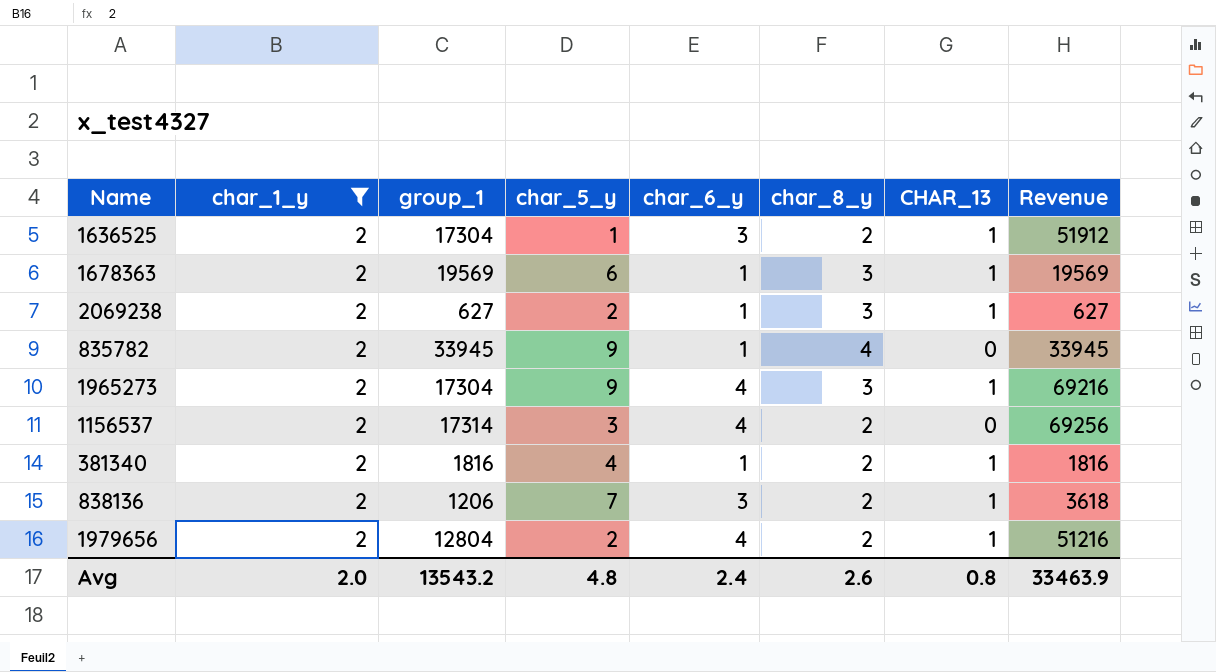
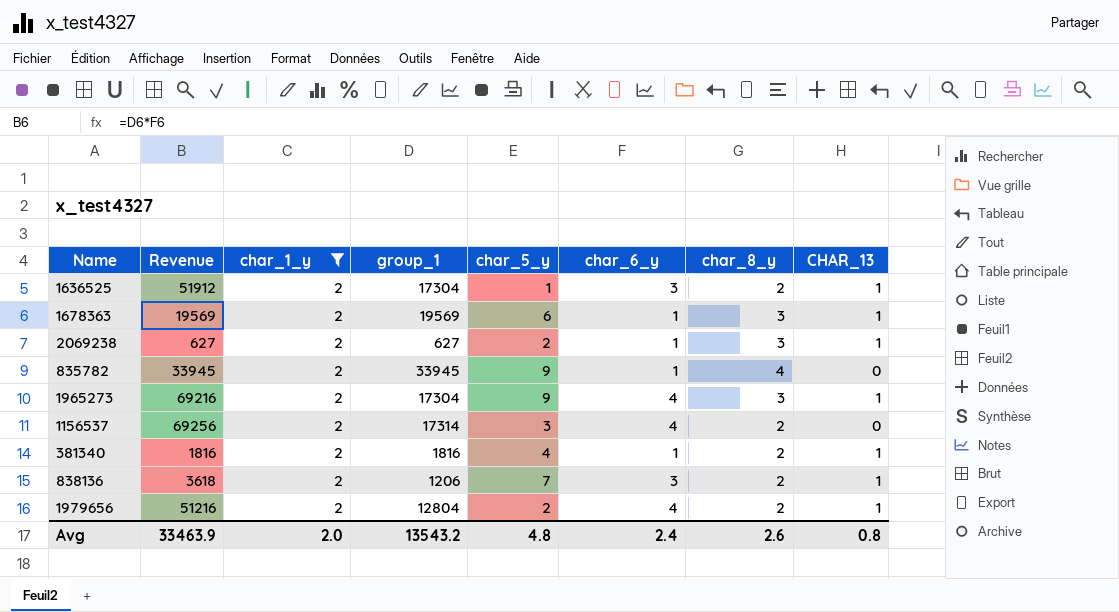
column Revenue | position: 8 -> 2

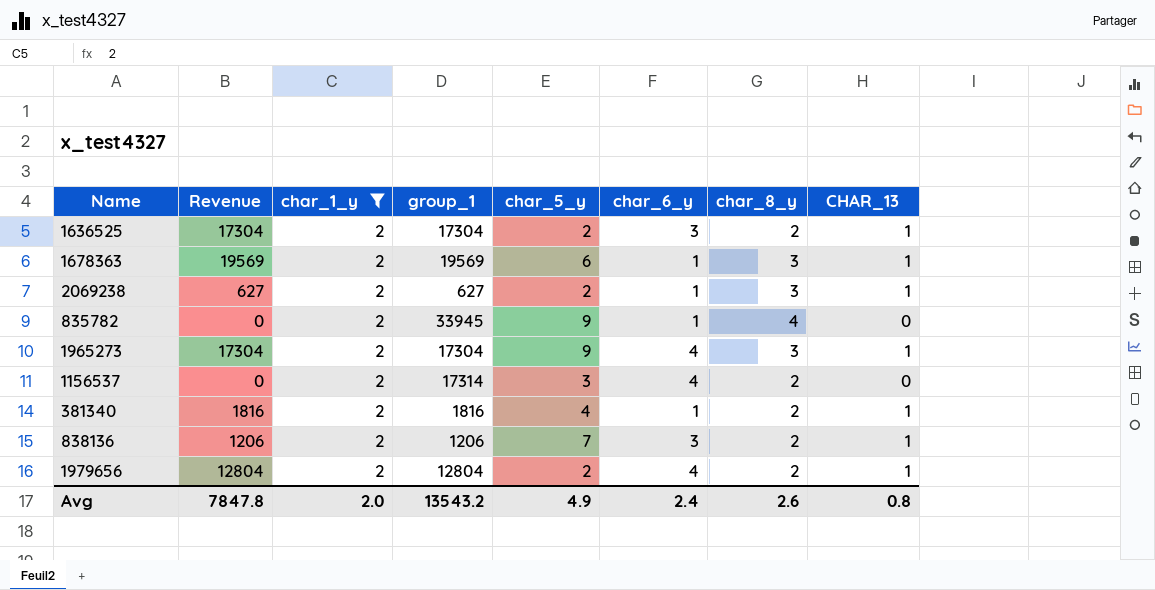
column Revenue | formula: [group_1] * [char_6_y] -> [group_1] * [CHAR_13]
1636525 | char_5_y: 1 -> 2
Avg | Revenue: 33463.9 -> 7847.8
Avg | char_5_y: 4.8 -> 4.9

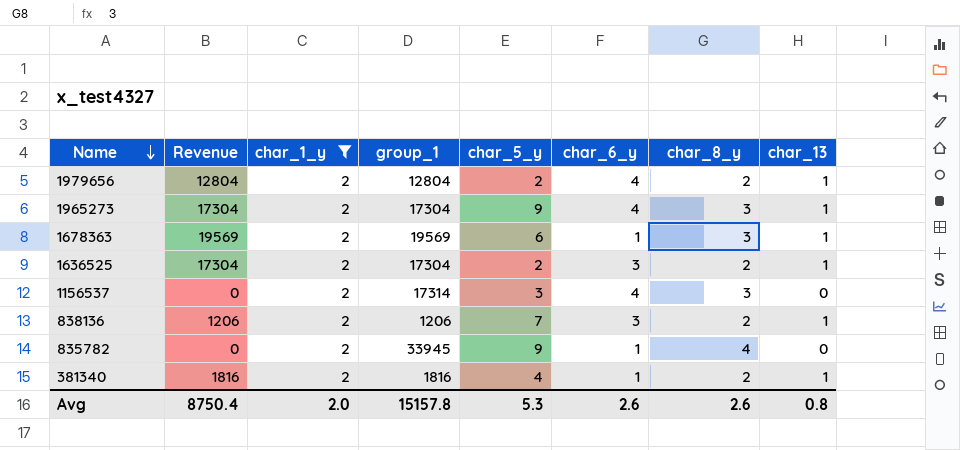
row order: none -> Name descending
column name: CHAR_13 -> char_13
row 2069238: 627 | 2 | 627 | 2 | 1 | 3 | 1 -> none
1156537 | char_8_y: 2 -> 3
Avg | Revenue: 7847.8 -> 8750.4
Avg | group_1: 13543.2 -> 15157.8
Avg | char_5_y: 4.9 -> 5.3
Avg | char_6_y: 2.4 -> 2.6

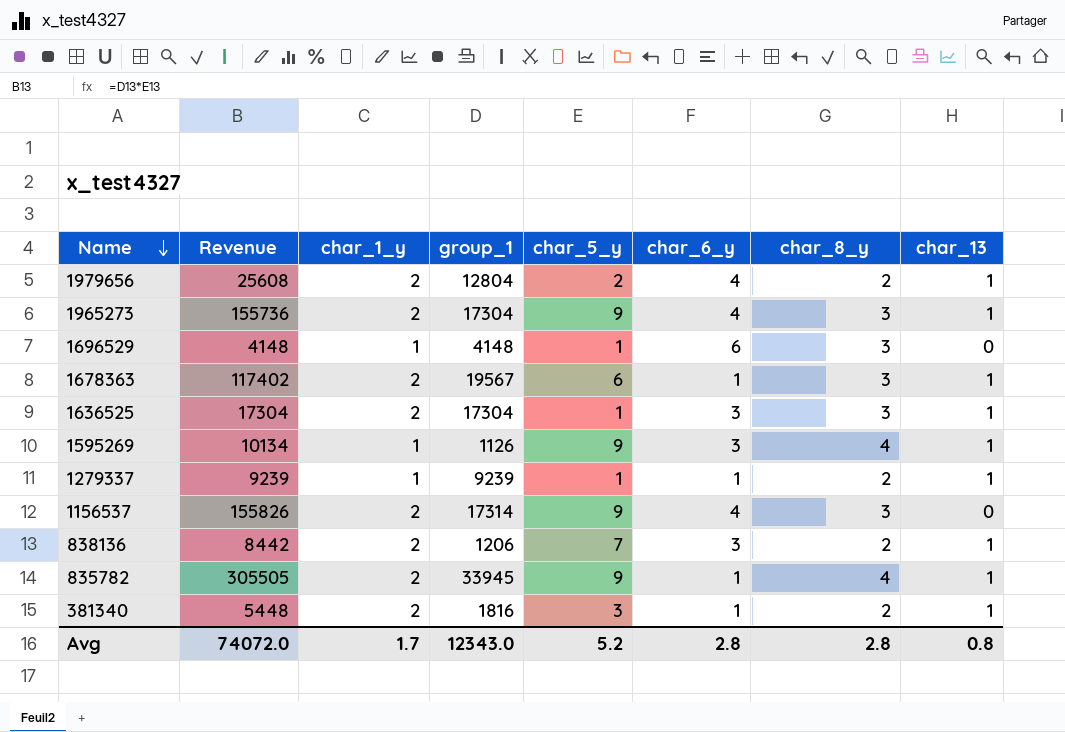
filter: char_1_y = 2 -> none
column Revenue | formula: [group_1] * [char_13] -> [group_1] * [char_5_y]
1678363 | group_1: 19569 -> 19567
1636525 | char_5_y: 2 -> 1
1636525 | char_8_y: 2 -> 3
1156537 | char_5_y: 3 -> 9
835782 | char_13: 0 -> 1
381340 | char_5_y: 4 -> 3
Avg | Revenue: 8750.4 -> 74072.0
Avg | char_1_y: 2.0 -> 1.7
Avg | group_1: 15157.8 -> 12343.0
Avg | char_5_y: 5.3 -> 5.2
Avg | char_6_y: 2.6 -> 2.8
Avg | char_8_y: 2.6 -> 2.8

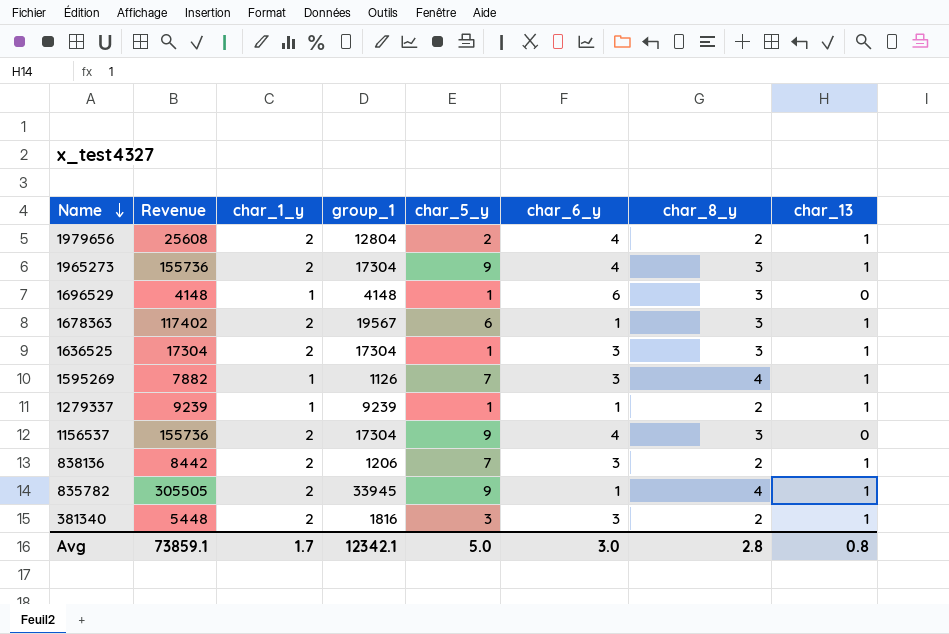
1595269 | Revenue: 10134 -> 7882
1595269 | char_5_y: 9 -> 7
1156537 | Revenue: 155826 -> 155736
1156537 | group_1: 17314 -> 17304
381340 | char_6_y: 1 -> 3
Avg | Revenue: 74072.0 -> 73859.1
Avg | group_1: 12343.0 -> 12342.1
Avg | char_5_y: 5.2 -> 5.0
Avg | char_6_y: 2.8 -> 3.0

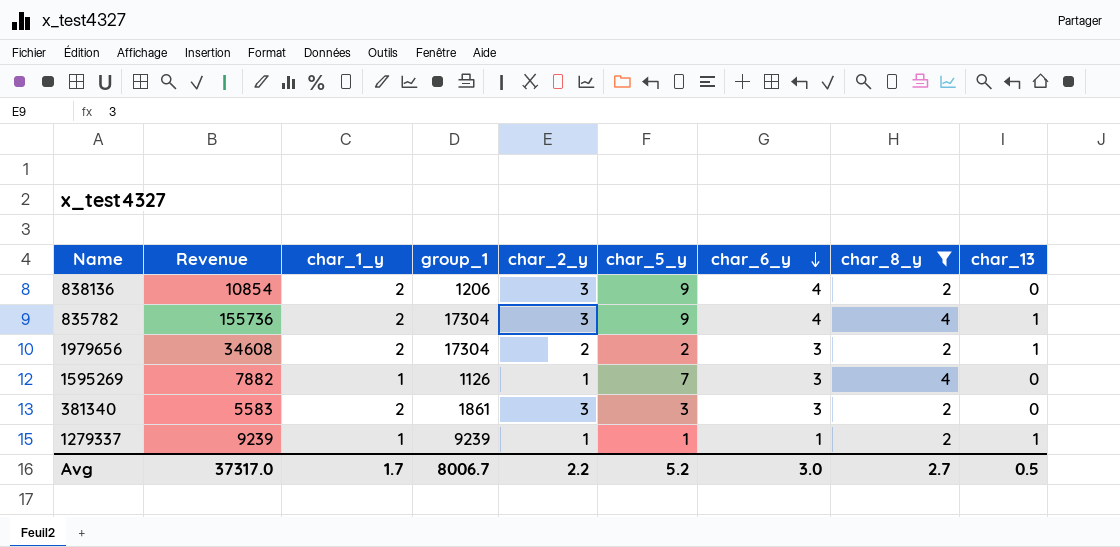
filter: none -> char_8_y != 3
row order: Name descending -> char_6_y descending
column char_2_y | position: none -> 5
838136 | Revenue: 8442 -> 10854
838136 | char_5_y: 7 -> 9
838136 | char_6_y: 3 -> 4
838136 | char_13: 1 -> 0
835782 | Revenue: 305505 -> 155736
835782 | group_1: 33945 -> 17304
835782 | char_6_y: 1 -> 4
1979656 | Revenue: 25608 -> 34608
1979656 | group_1: 12804 -> 17304
1979656 | char_6_y: 4 -> 3
1595269 | char_13: 1 -> 0
381340 | Revenue: 5448 -> 5583
381340 | group_1: 1816 -> 1861
381340 | char_13: 1 -> 0
Avg | Revenue: 73859.1 -> 37317.0
Avg | group_1: 12342.1 -> 8006.7
Avg | char_5_y: 5.0 -> 5.2
Avg | char_8_y: 2.8 -> 2.7
Avg | char_13: 0.8 -> 0.5

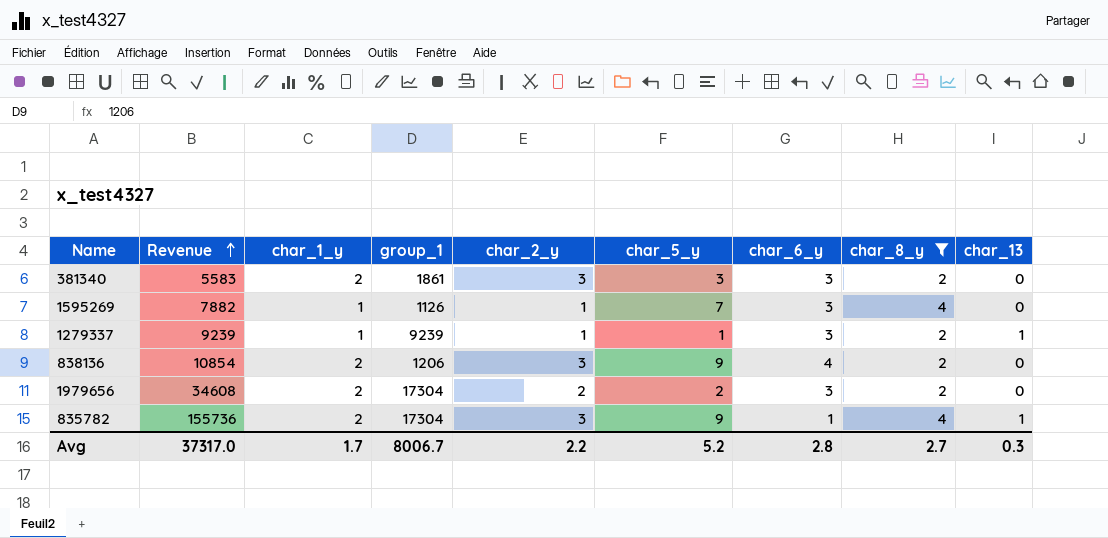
row order: char_6_y descending -> Revenue ascending
1279337 | char_6_y: 1 -> 3
1979656 | char_13: 1 -> 0
835782 | char_6_y: 4 -> 1
Avg | char_6_y: 3.0 -> 2.8
Avg | char_13: 0.5 -> 0.3

